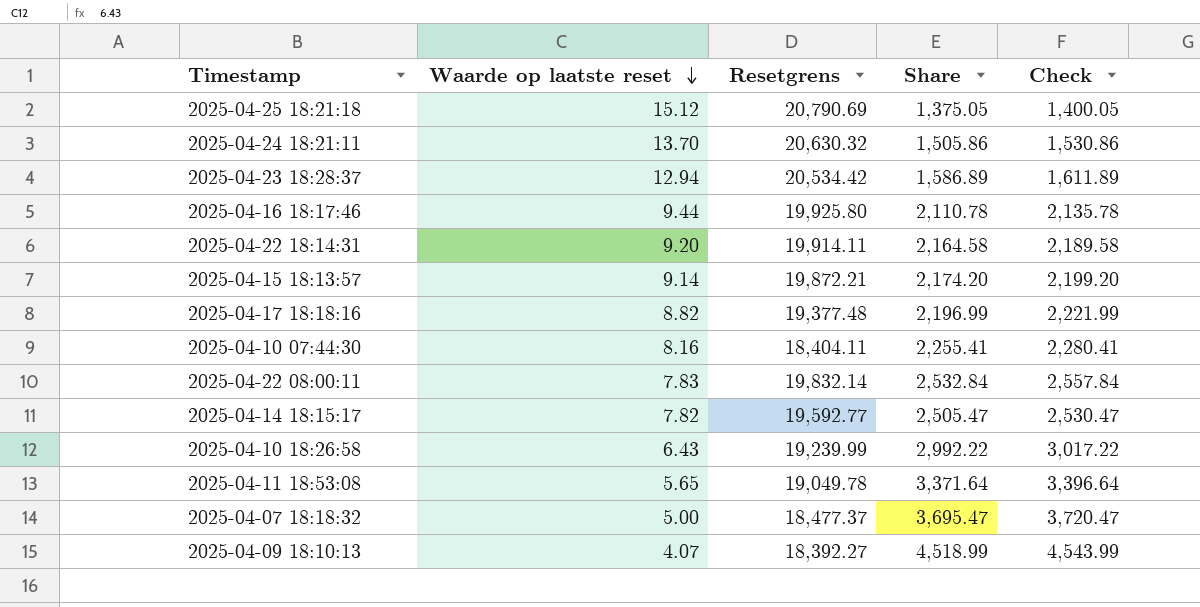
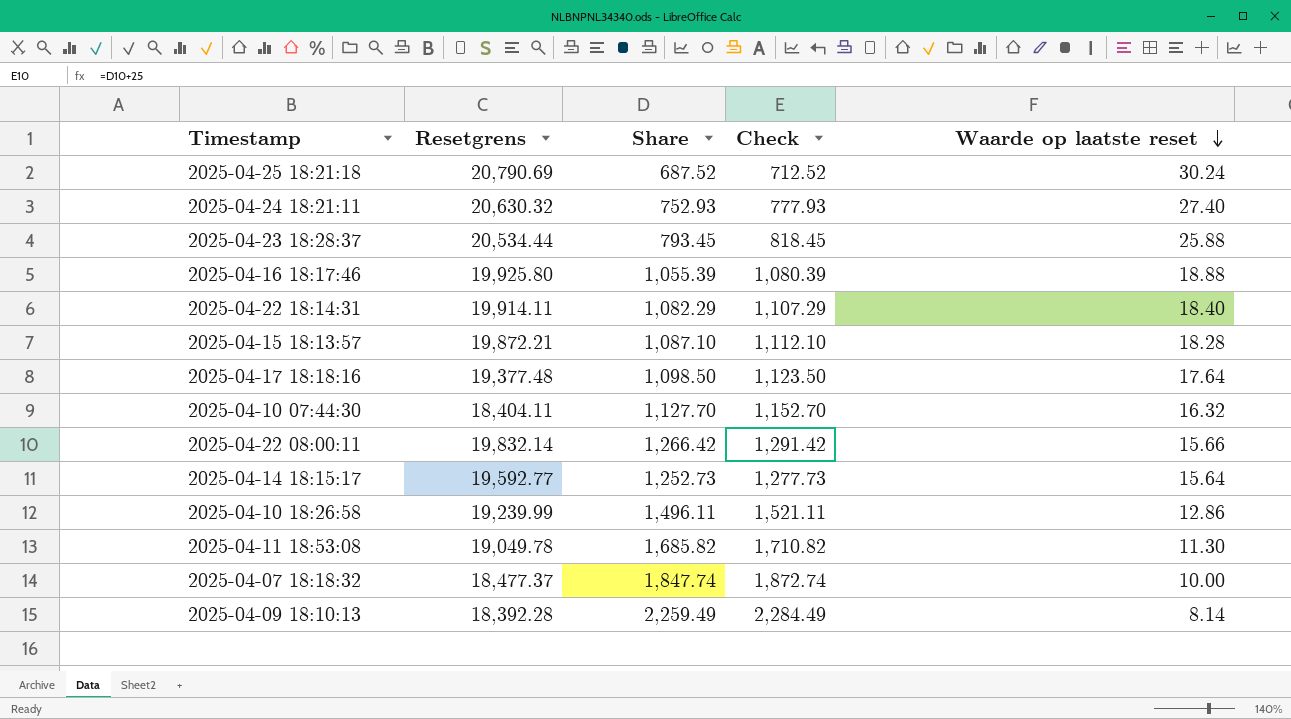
column Waarde op laatste reset | position: 2 -> 5
2025-04-25 18:21:18 | Share: 1,375.05 -> 687.52
2025-04-25 18:21:18 | Check: 1,400.05 -> 712.52
2025-04-25 18:21:18 | Waarde op laatste reset: 15.12 -> 30.24
2025-04-24 18:21:11 | Share: 1,505.86 -> 752.93
2025-04-24 18:21:11 | Check: 1,530.86 -> 777.93
2025-04-24 18:21:11 | Waarde op laatste reset: 13.70 -> 27.40
2025-04-23 18:28:37 | Resetgrens: 20,534.42 -> 20,534.44
2025-04-23 18:28:37 | Share: 1,586.89 -> 793.45
2025-04-23 18:28:37 | Check: 1,611.89 -> 818.45
2025-04-23 18:28:37 | Waarde op laatste reset: 12.94 -> 25.88
2025-04-16 18:17:46 | Share: 2,110.78 -> 1,055.39
2025-04-16 18:17:46 | Check: 2,135.78 -> 1,080.39
2025-04-16 18:17:46 | Waarde op laatste reset: 9.44 -> 18.88
2025-04-22 18:14:31 | Share: 2,164.58 -> 1,082.29
2025-04-22 18:14:31 | Check: 2,189.58 -> 1,107.29
2025-04-22 18:14:31 | Waarde op laatste reset: 9.20 -> 18.40
2025-04-15 18:13:57 | Share: 2,174.20 -> 1,087.10
2025-04-15 18:13:57 | Check: 2,199.20 -> 1,112.10
2025-04-15 18:13:57 | Waarde op laatste reset: 9.14 -> 18.28
2025-04-17 18:18:16 | Share: 2,196.99 -> 1,098.50
2025-04-17 18:18:16 | Check: 2,221.99 -> 1,123.50
2025-04-17 18:18:16 | Waarde op laatste reset: 8.82 -> 17.64
2025-04-10 07:44:30 | Share: 2,255.41 -> 1,127.70
2025-04-10 07:44:30 | Check: 2,280.41 -> 1,152.70
2025-04-10 07:44:30 | Waarde op laatste reset: 8.16 -> 16.32
2025-04-22 08:00:11 | Share: 2,532.84 -> 1,266.42
2025-04-22 08:00:11 | Check: 2,557.84 -> 1,291.42
2025-04-22 08:00:11 | Waarde op laatste reset: 7.83 -> 15.66
2025-04-14 18:15:17 | Share: 2,505.47 -> 1,252.73
2025-04-14 18:15:17 | Check: 2,530.47 -> 1,277.73
2025-04-14 18:15:17 | Waarde op laatste reset: 7.82 -> 15.64
2025-04-10 18:26:58 | Share: 2,992.22 -> 1,496.11
2025-04-10 18:26:58 | Check: 3,017.22 -> 1,521.11
2025-04-10 18:26:58 | Waarde op laatste reset: 6.43 -> 12.86
2025-04-11 18:53:08 | Share: 3,371.64 -> 1,685.82
2025-04-11 18:53:08 | Check: 3,396.64 -> 1,710.82
2025-04-11 18:53:08 | Waarde op laatste reset: 5.65 -> 11.30
2025-04-07 18:18:32 | Share: 3,695.47 -> 1,847.74
2025-04-07 18:18:32 | Check: 3,720.47 -> 1,872.74
2025-04-07 18:18:32 | Waarde op laatste reset: 5.00 -> 10.00
2025-04-09 18:10:13 | Resetgrens: 18,392.27 -> 18,392.28
2025-04-09 18:10:13 | Share: 4,518.99 -> 2,259.49
2025-04-09 18:10:13 | Check: 4,543.99 -> 2,284.49
2025-04-09 18:10:13 | Waarde op laatste reset: 4.07 -> 8.14

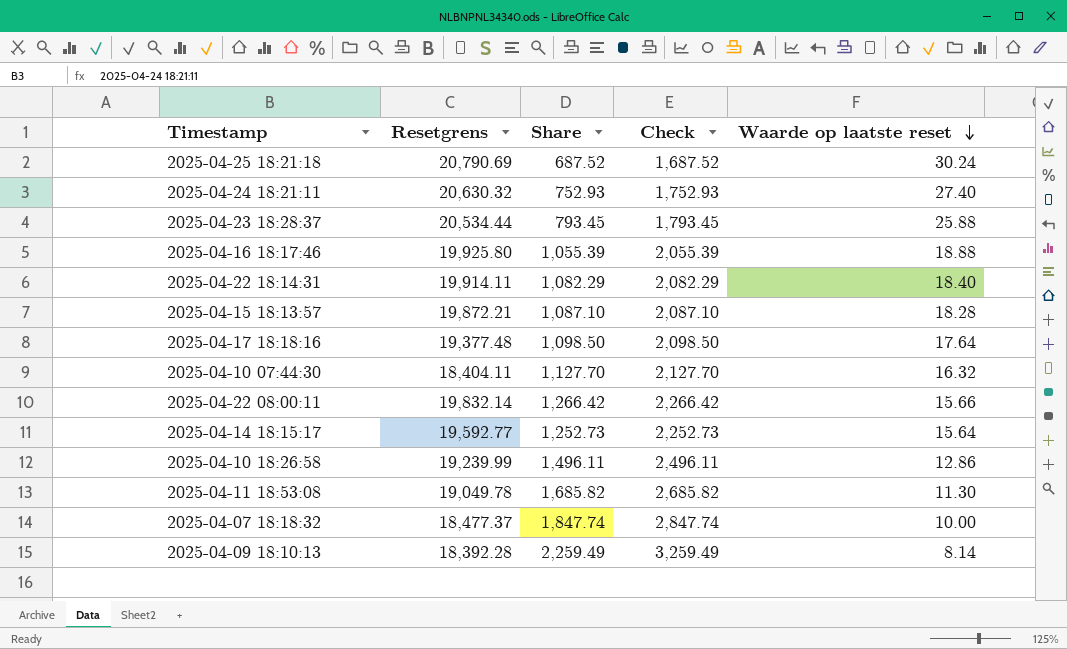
column Check | formula: [Share] + 25 -> [Share] + 1000

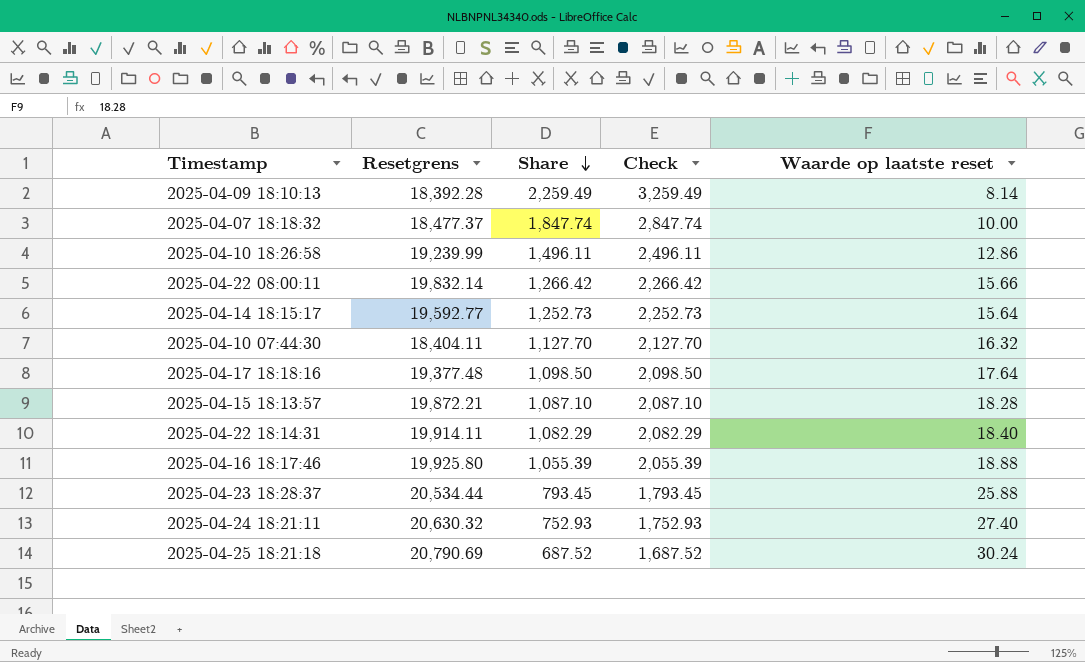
row order: Waarde op laatste reset descending -> Share descending
row 2025-04-11 18:53:08: 19,049.78 | 1,685.82 | 2,685.82 | 11.30 -> none

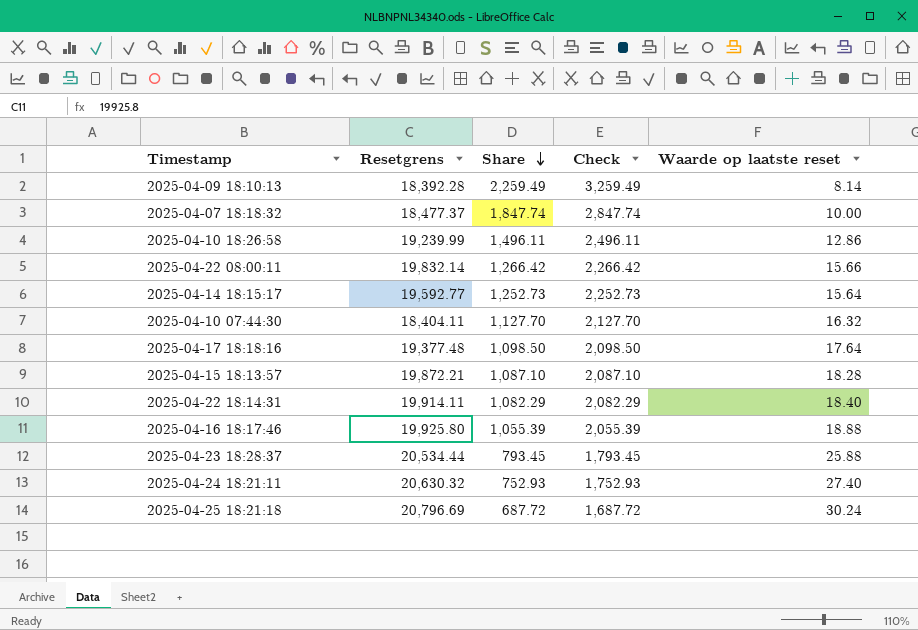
2025-04-25 18:21:18 | Resetgrens: 20,790.69 -> 20,796.69
2025-04-25 18:21:18 | Share: 687.52 -> 687.72
2025-04-25 18:21:18 | Check: 1,687.52 -> 1,687.72

